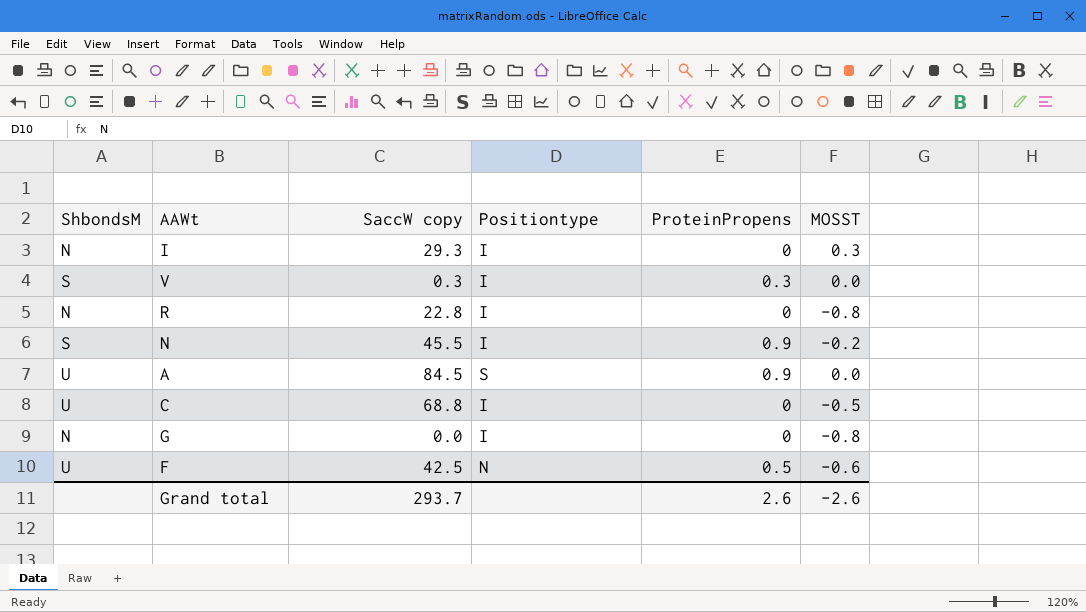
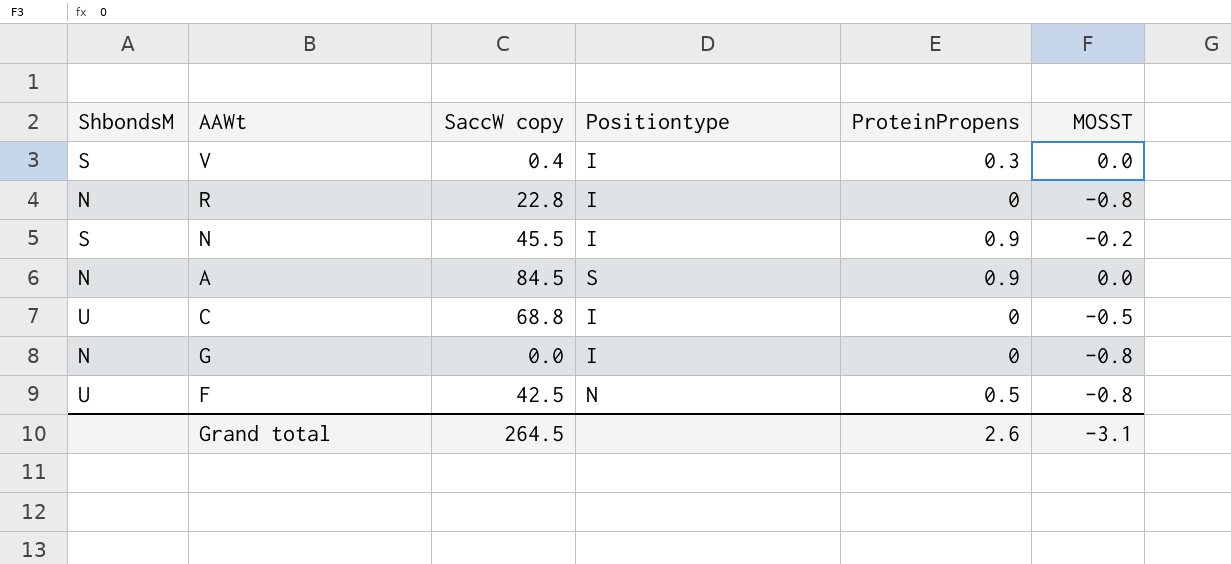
row I: N | 29.3 | I | 0 | 0.3 -> none
V | SaccW copy: 0.3 -> 0.4
A | ShbondsM: U -> N
F | MOSST: -0.6 -> -0.8
Grand total | SaccW copy: 293.7 -> 264.5
Grand total | MOSST: -2.6 -> -3.1

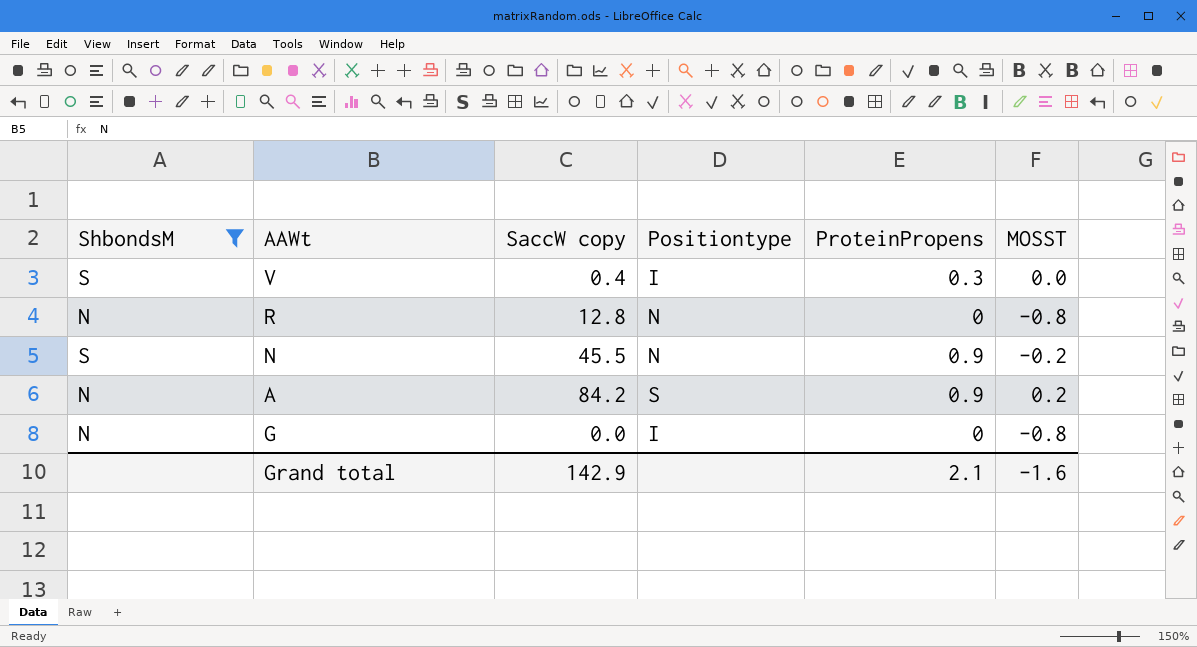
filter: none -> ShbondsM != U
R | SaccW copy: 22.8 -> 12.8
R | Positiontype: I -> N
N | Positiontype: I -> N
A | SaccW copy: 84.5 -> 84.2
A | MOSST: 0.0 -> 0.2
Grand total | SaccW copy: 264.5 -> 142.9
Grand total | ProteinPropens: 2.6 -> 2.1
Grand total | MOSST: -3.1 -> -1.6

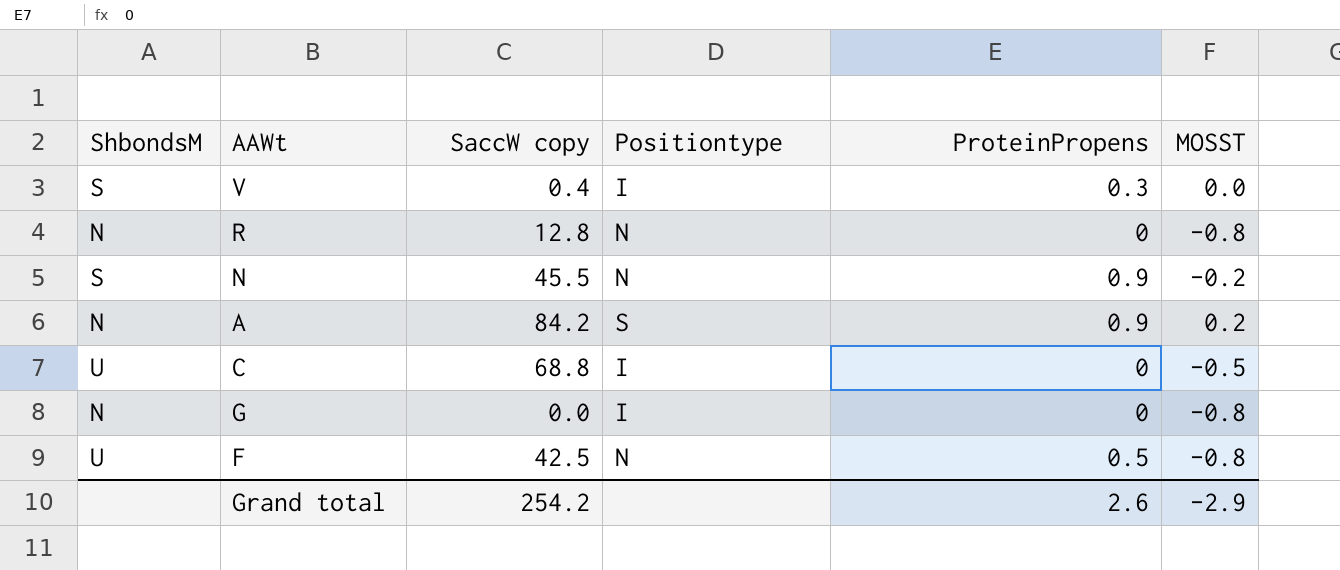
filter: ShbondsM != U -> none
Grand total | SaccW copy: 142.9 -> 254.2
Grand total | ProteinPropens: 2.1 -> 2.6
Grand total | MOSST: -1.6 -> -2.9

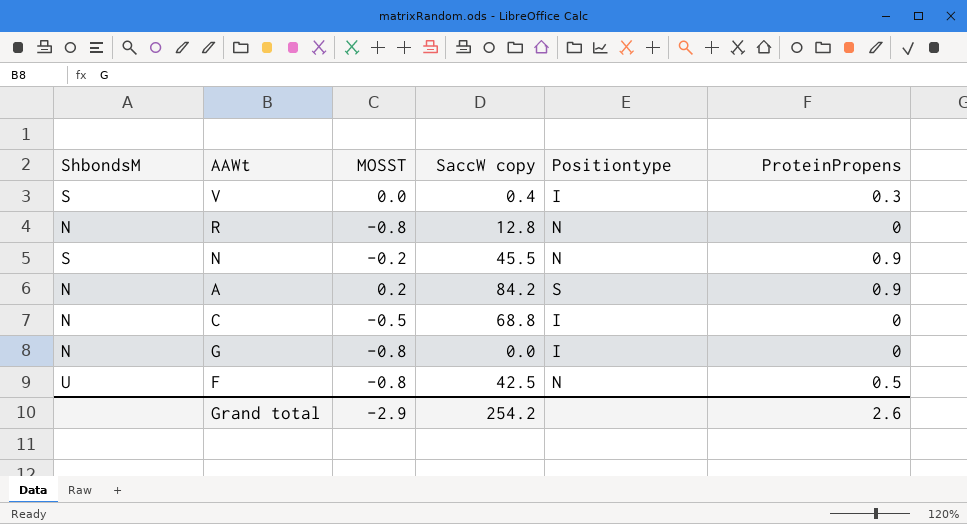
column MOSST | position: 6 -> 3
C | ShbondsM: U -> N

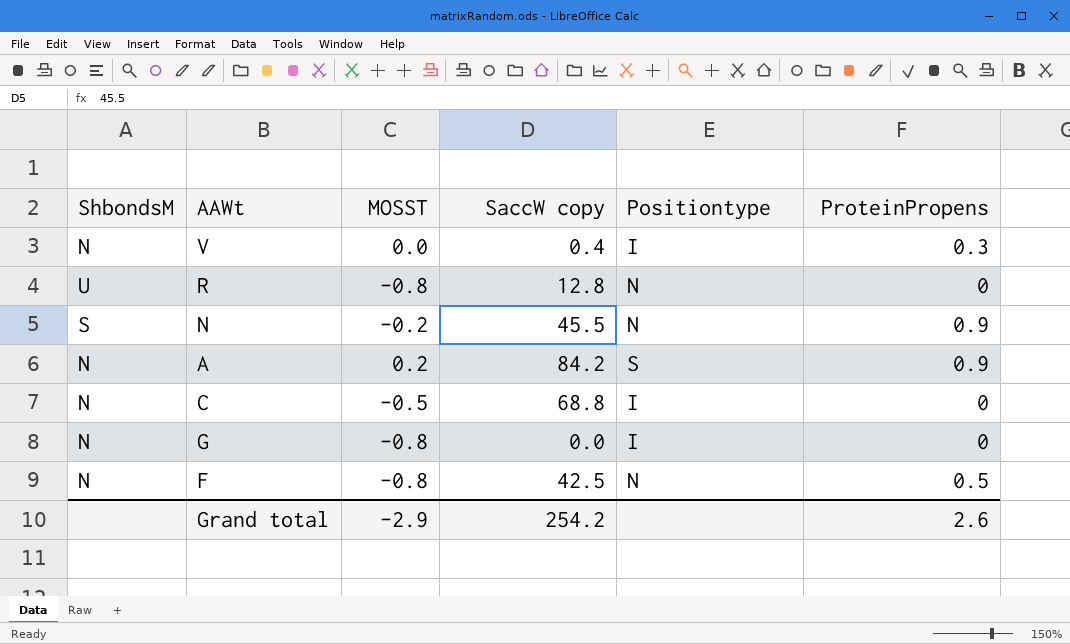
V | ShbondsM: S -> N
R | ShbondsM: N -> U
F | ShbondsM: U -> N

